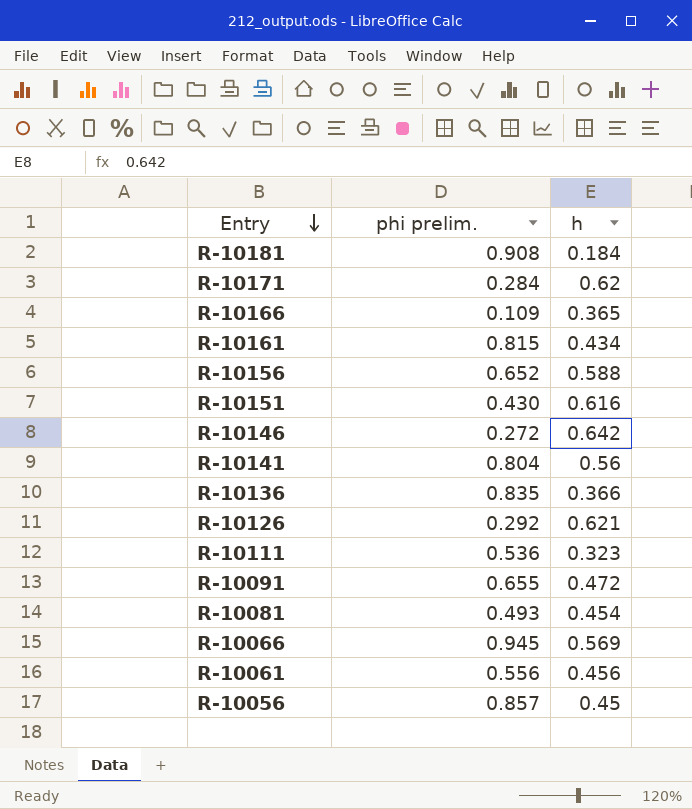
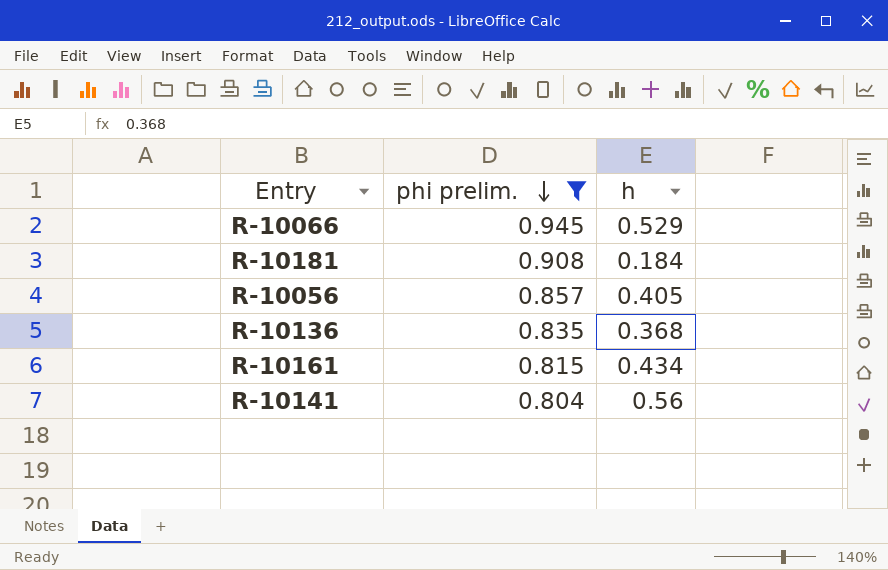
filter: none -> phi prelim. >= 0.804
row order: Entry descending -> phi prelim. descending
R-10066 | h: 0.569 -> 0.529
R-10056 | h: 0.45 -> 0.405
R-10136 | h: 0.366 -> 0.368

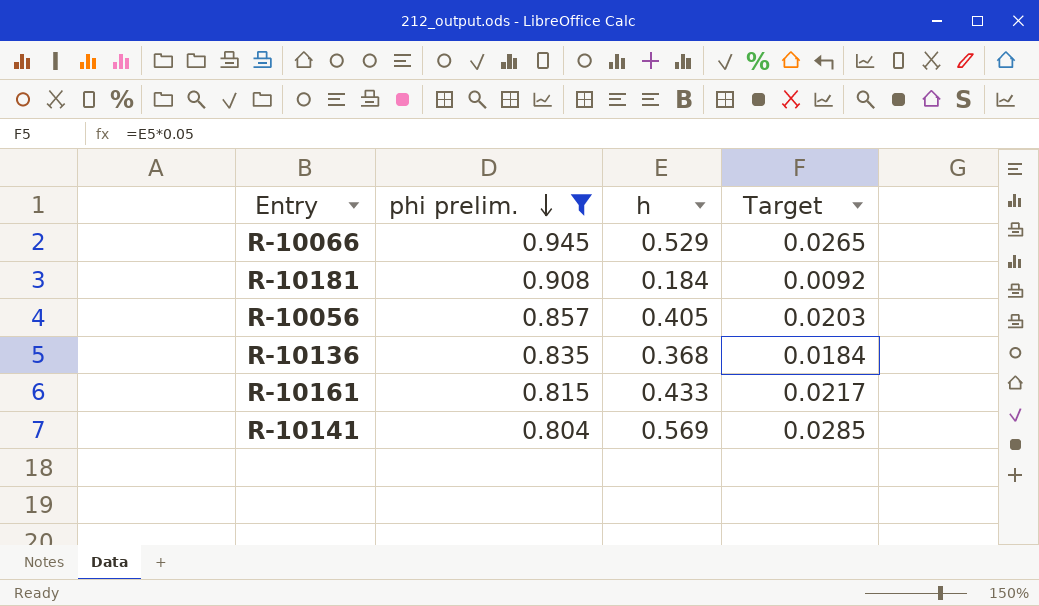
column Target | formula: none -> [h] * 0.05
R-10161 | h: 0.434 -> 0.433
R-10141 | h: 0.56 -> 0.569

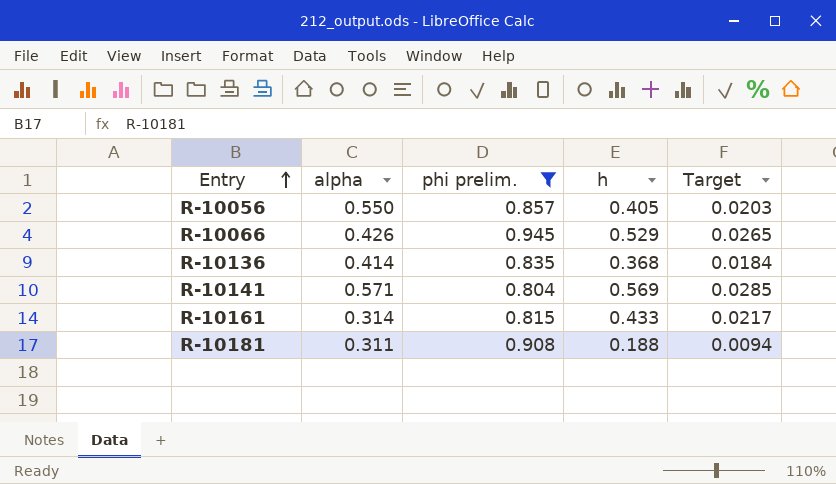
row order: phi prelim. descending -> Entry ascending
column alpha | position: none -> 2
R-10181 | h: 0.184 -> 0.188
R-10181 | Target: 0.0092 -> 0.0094

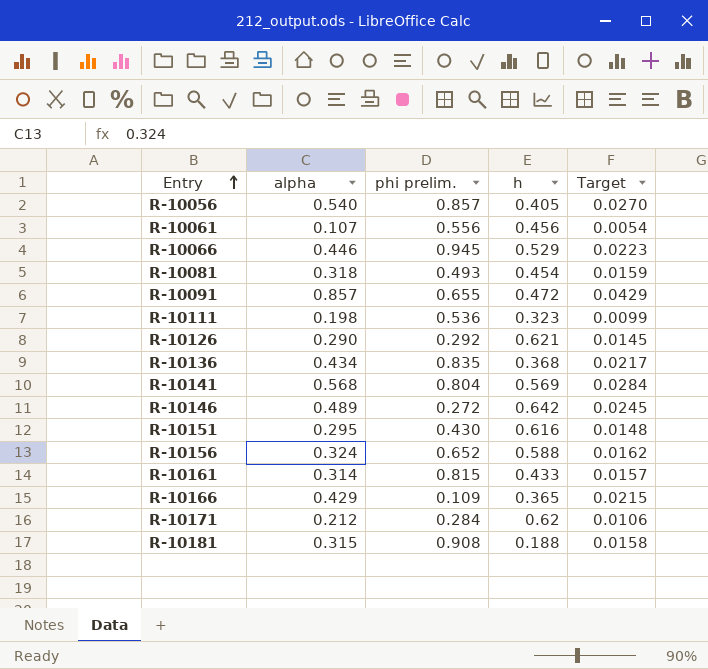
filter: phi prelim. >= 0.804 -> none
column Target | formula: [h] * 0.05 -> [alpha] * 0.05
R-10056 | alpha: 0.550 -> 0.540
R-10066 | alpha: 0.426 -> 0.446
R-10136 | alpha: 0.414 -> 0.434
R-10141 | alpha: 0.571 -> 0.568
R-10181 | alpha: 0.311 -> 0.315

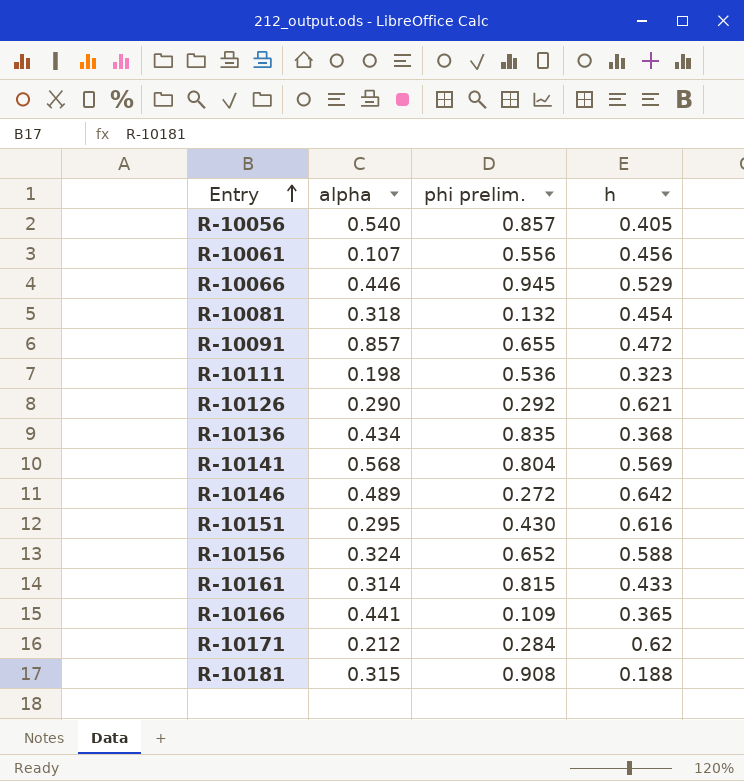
column Target | formula: [alpha] * 0.05 -> none
R-10081 | phi prelim.: 0.493 -> 0.132
R-10166 | alpha: 0.429 -> 0.441

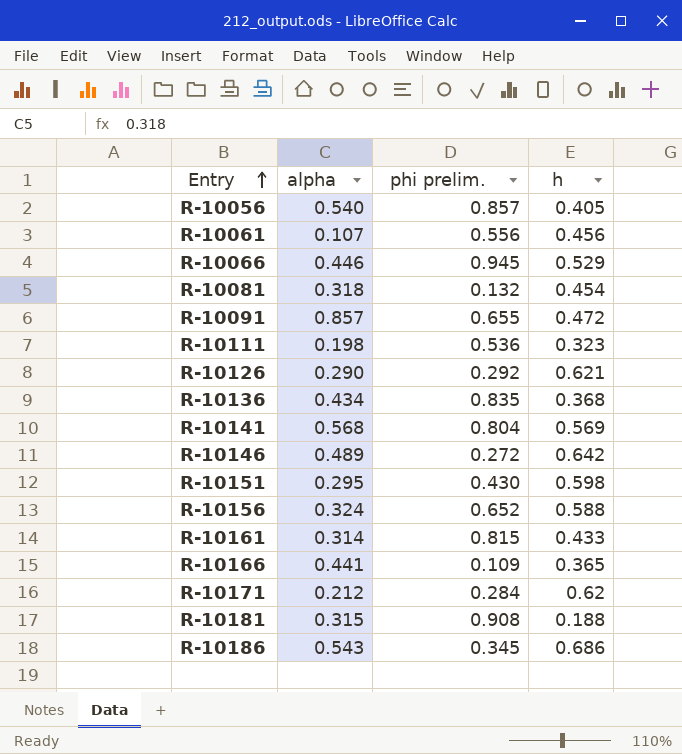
R-10151 | h: 0.616 -> 0.598
row R-10186: none -> 0.543 | 0.345 | 0.686

